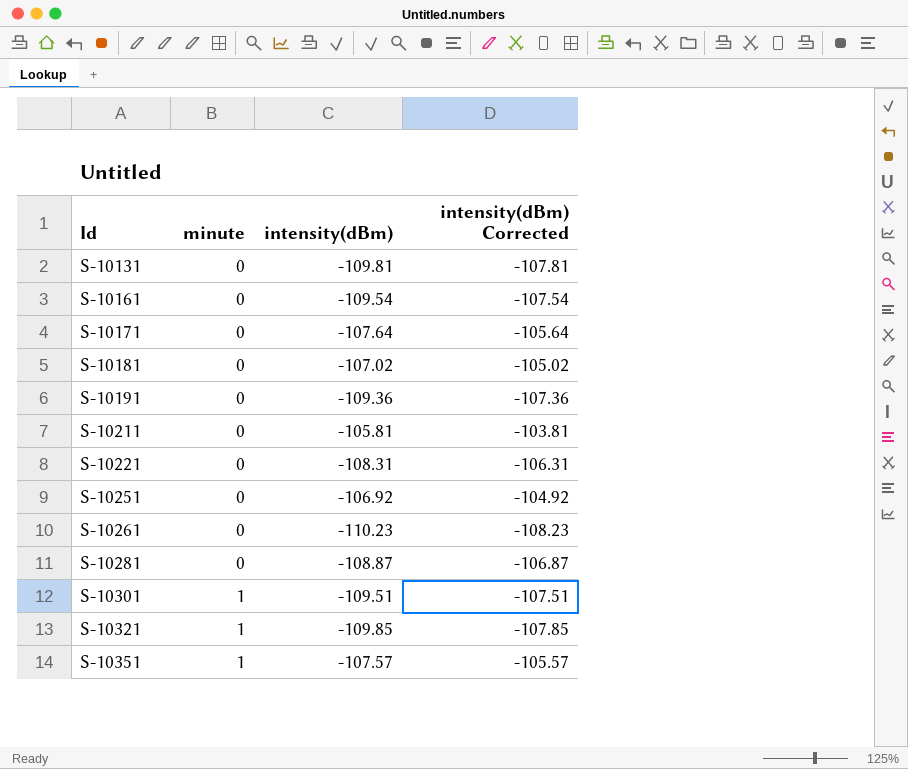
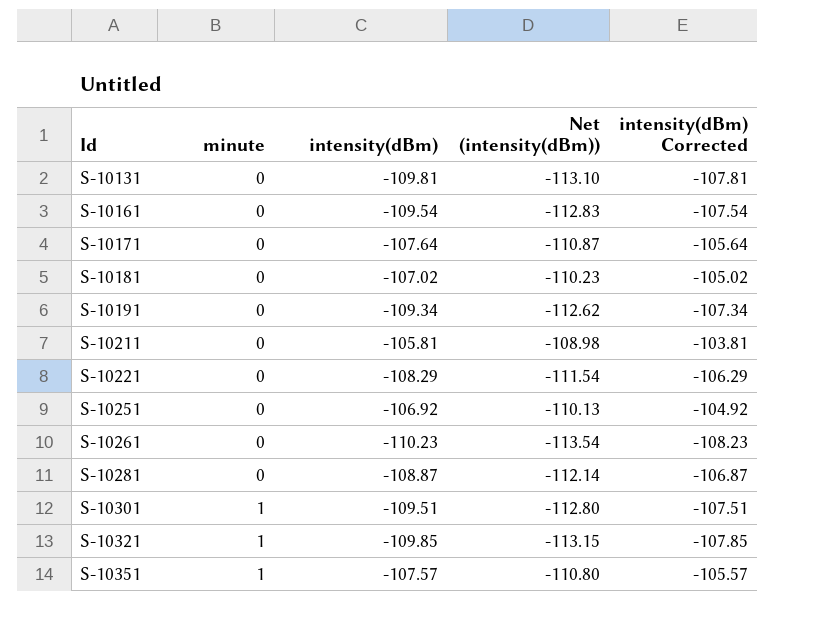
column Net (intensity(dBm)) | formula: none -> [intensity(dBm)] * 1.03
S-10191 | intensity(dBm): -109.36 -> -109.34
S-10191 | intensity(dBm) Corrected: -107.36 -> -107.34
S-10221 | intensity(dBm): -108.31 -> -108.29
S-10221 | intensity(dBm) Corrected: -106.31 -> -106.29

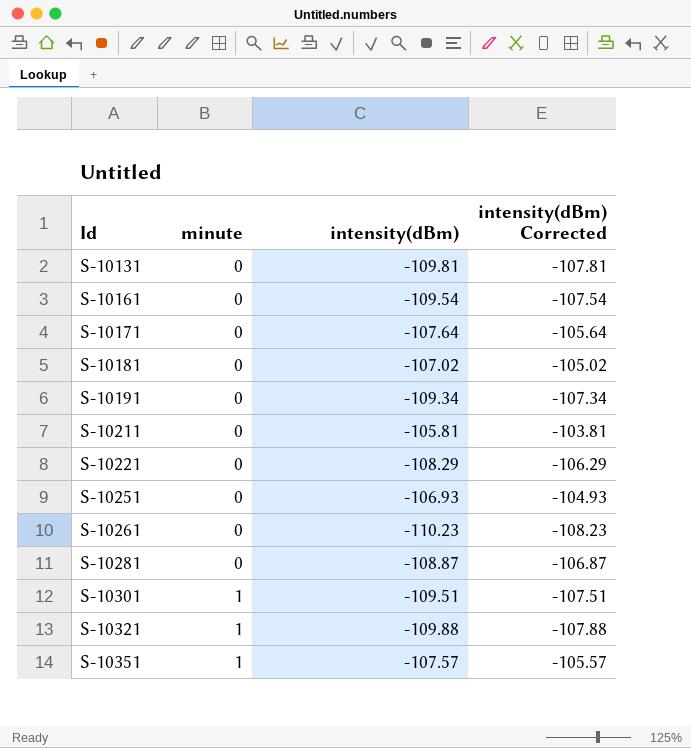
column Net (intensity(dBm)) | formula: [intensity(dBm)] * 1.03 -> none
S-10251 | intensity(dBm): -106.92 -> -106.93
S-10251 | intensity(dBm) Corrected: -104.92 -> -104.93
S-10321 | intensity(dBm): -109.85 -> -109.88
S-10321 | intensity(dBm) Corrected: -107.85 -> -107.88

